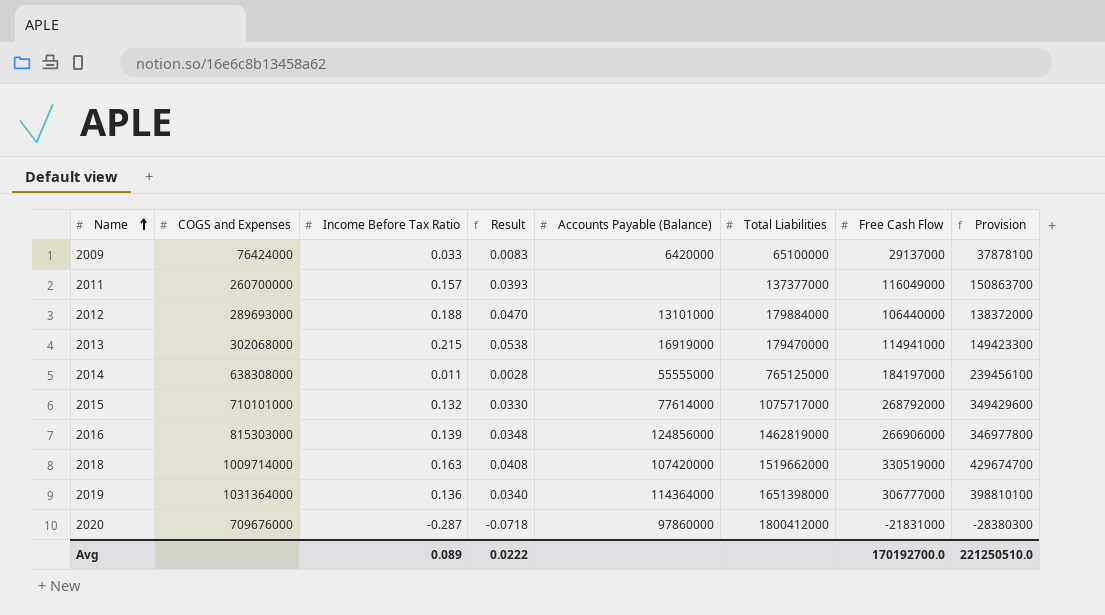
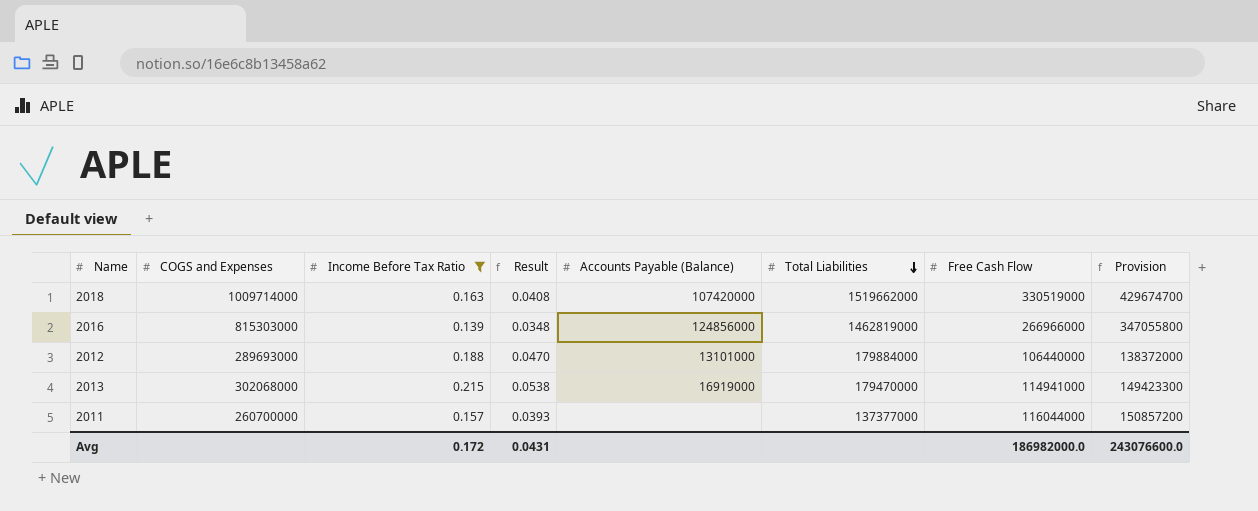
filter: none -> Income Before Tax Ratio >= 0.139
row order: Name ascending -> Total Liabilities descending
2016 | Free Cash Flow: 266906000 -> 266966000
2016 | Provision: 346977800 -> 347055800
2011 | Free Cash Flow: 116049000 -> 116044000
2011 | Provision: 150863700 -> 150857200
Avg | Income Before Tax Ratio: 0.089 -> 0.172
Avg | Result: 0.0222 -> 0.0431
Avg | Free Cash Flow: 170192700.0 -> 186982000.0
Avg | Provision: 221250510.0 -> 243076600.0

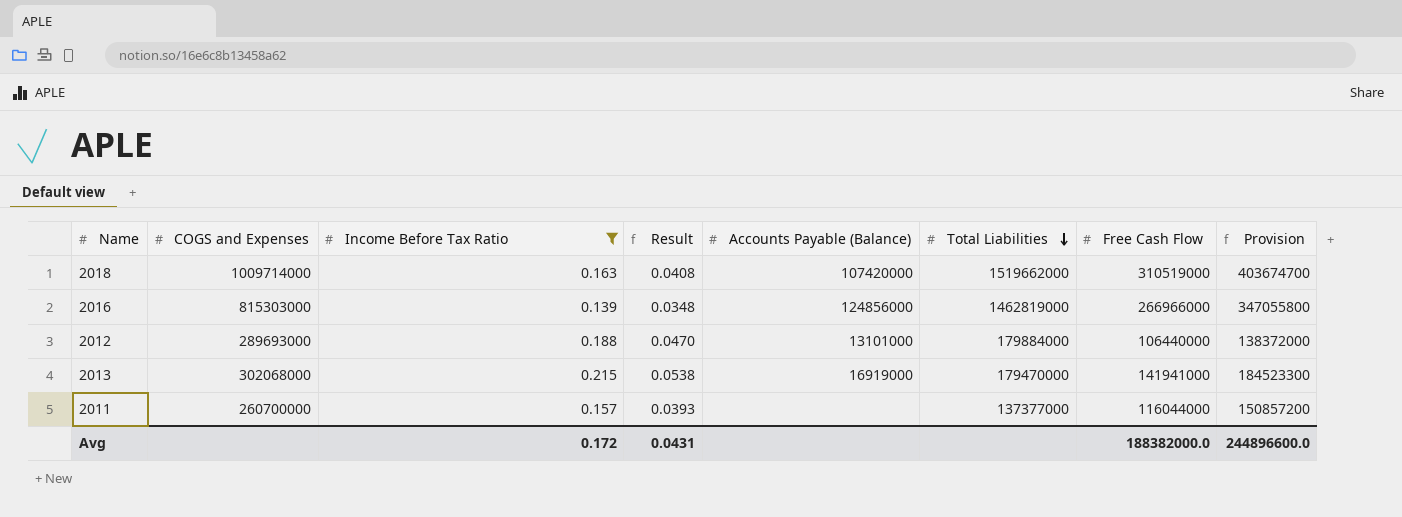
2018 | Free Cash Flow: 330519000 -> 310519000
2018 | Provision: 429674700 -> 403674700
2013 | Free Cash Flow: 114941000 -> 141941000
2013 | Provision: 149423300 -> 184523300
Avg | Free Cash Flow: 186982000.0 -> 188382000.0
Avg | Provision: 243076600.0 -> 244896600.0

